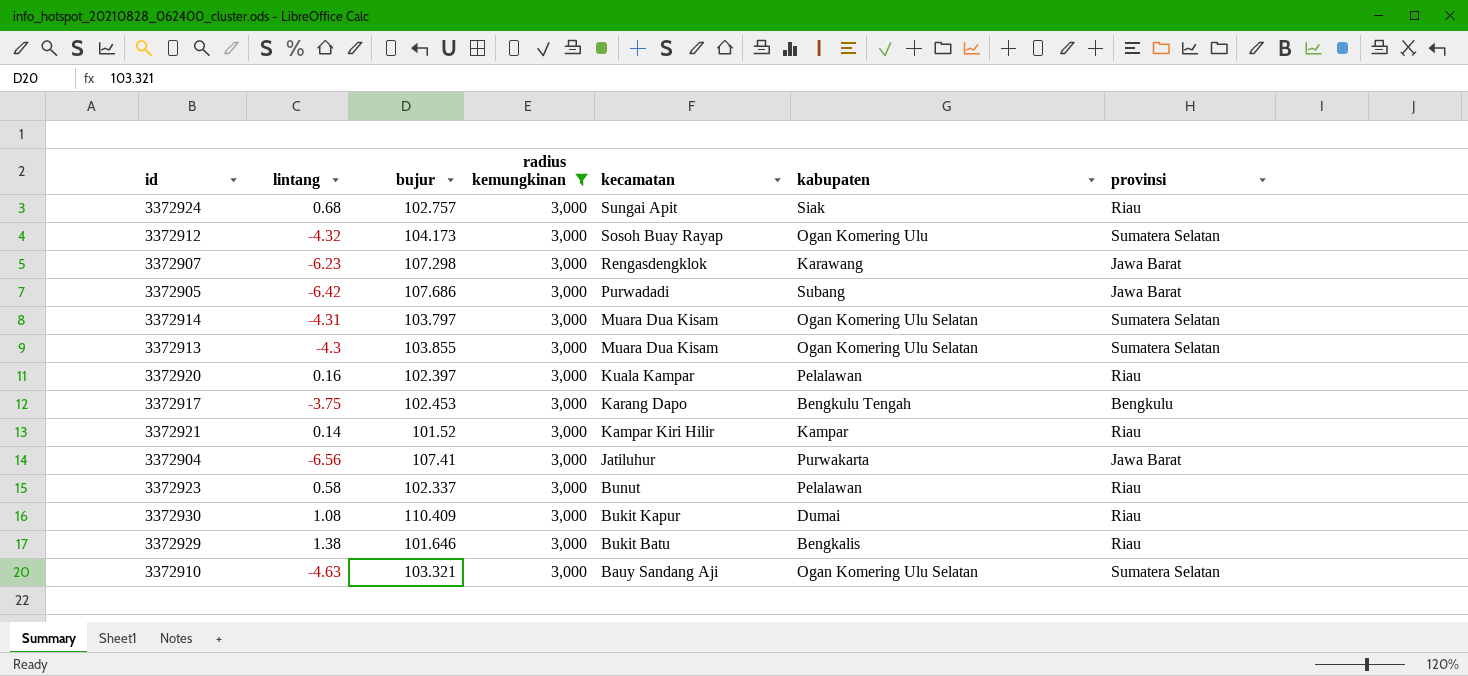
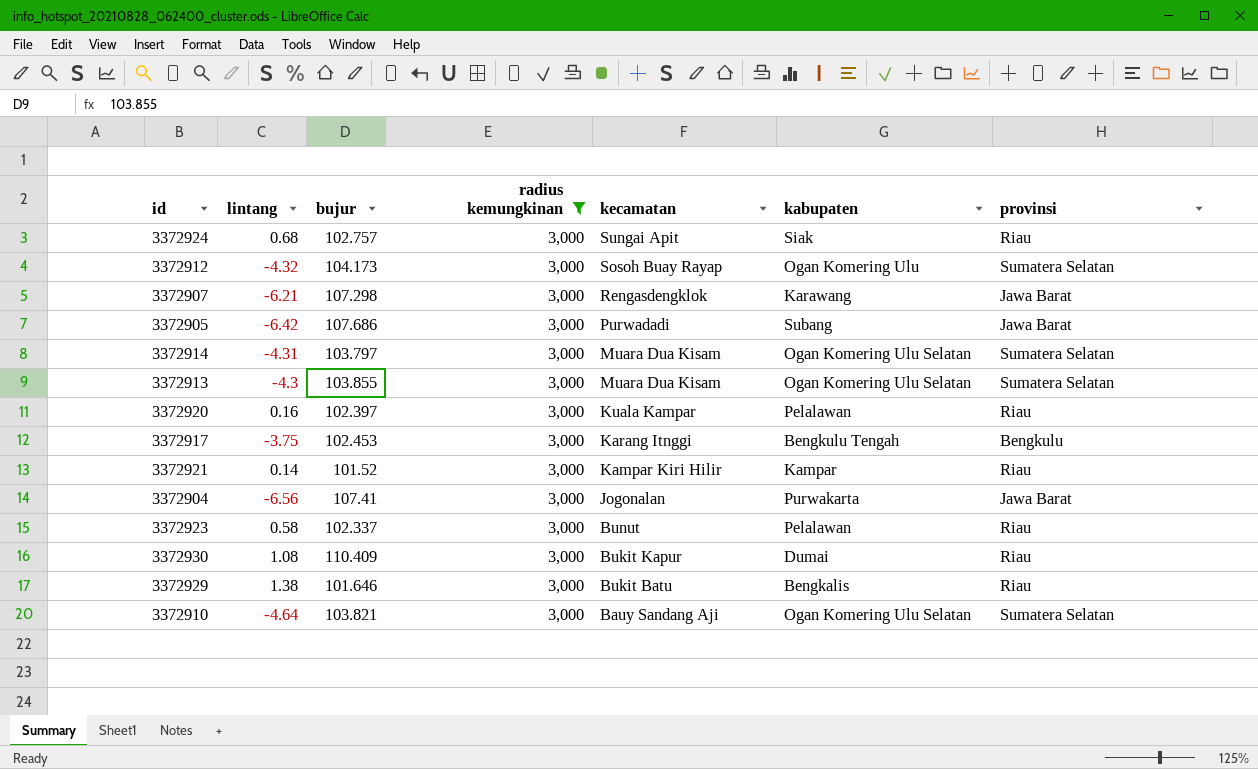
3372907 | lintang: -6.23 -> -6.21
3372917 | kecamatan: Karang Dapo -> Karang Itnggi
3372904 | kecamatan: Jatiluhur -> Jogonalan
3372910 | lintang: -4.63 -> -4.64
3372910 | bujur: 103.321 -> 103.821

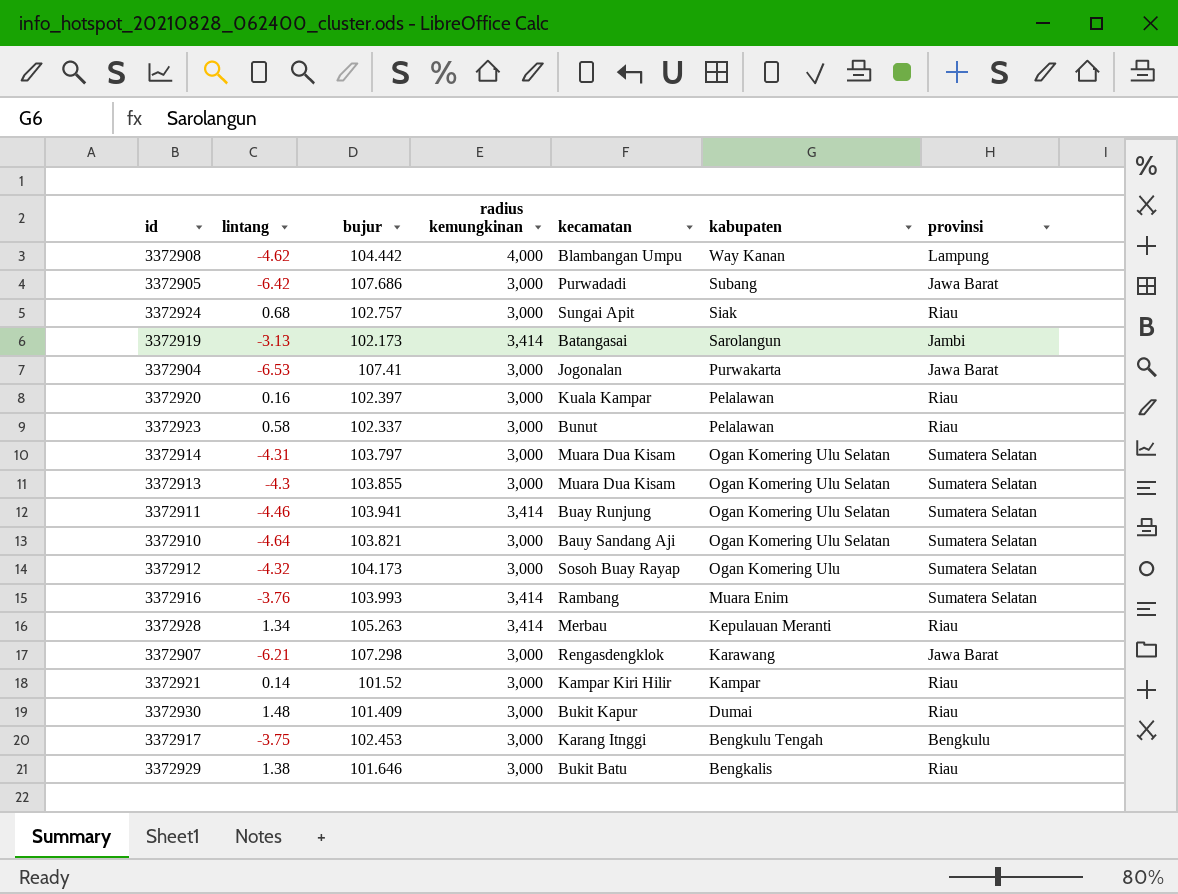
filter: radius kemungkinan = 3,000 -> none
row order: kecamatan descending -> kabupaten descending
3372904 | lintang: -6.56 -> -6.53
3372930 | lintang: 1.08 -> 1.48
3372930 | bujur: 110.409 -> 101.409

